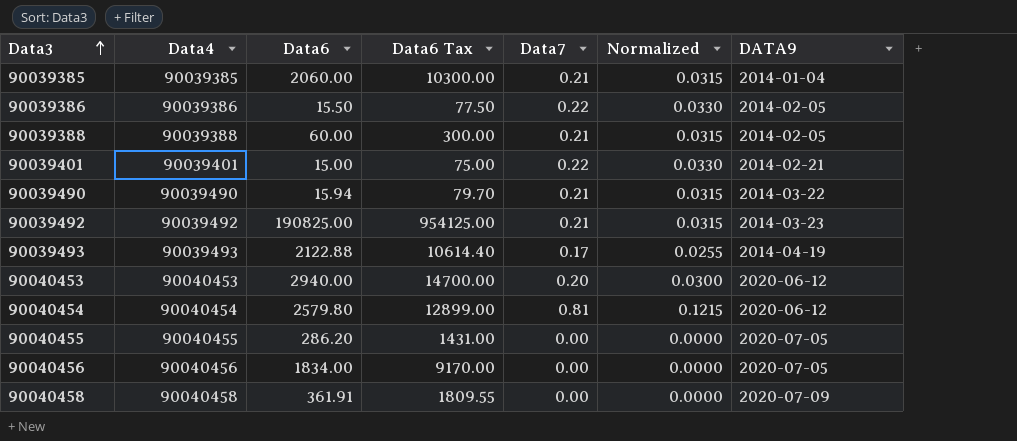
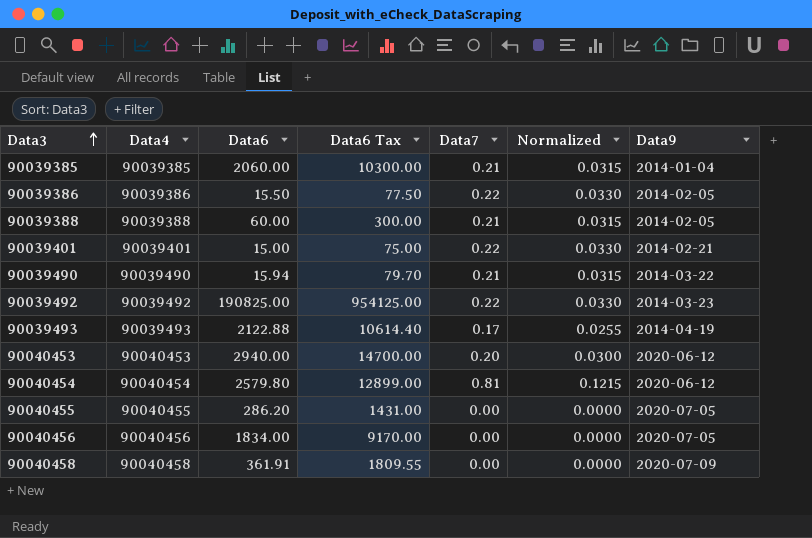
column name: DATA9 -> Data9
90039492 | Data7: 0.21 -> 0.22
90039492 | Normalized: 0.0315 -> 0.0330

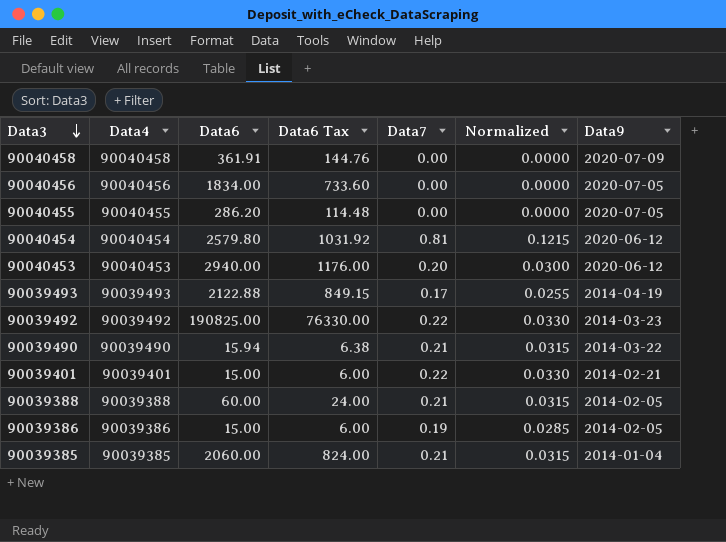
row order: Data3 ascending -> Data3 descending
column Data6 Tax | formula: [Data6] * 5 -> [Data6] * 0.4
90039386 | Data6: 15.50 -> 15.00
90039386 | Data7: 0.22 -> 0.19
90039386 | Normalized: 0.0330 -> 0.0285

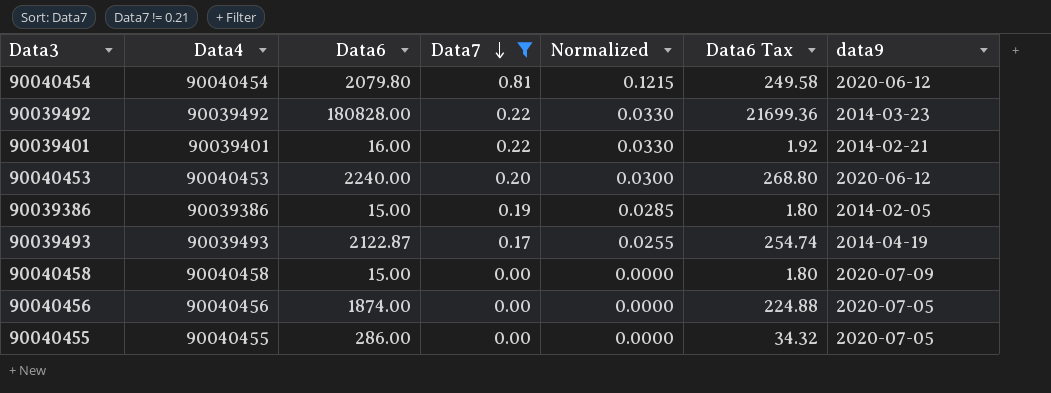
filter: none -> Data7 != 0.21
row order: Data3 descending -> Data7 descending
column Data6 Tax | formula: [Data6] * 0.4 -> [Data6] * 0.12
column Data6 Tax | position: 4 -> 6
column name: Data9 -> data9
90040454 | Data6: 2579.80 -> 2079.80
90039492 | Data6: 190825.00 -> 180828.00
90039401 | Data6: 15.00 -> 16.00
90040453 | Data6: 2940.00 -> 2240.00
90039493 | Data6: 2122.88 -> 2122.87
90040458 | Data6: 361.91 -> 15.00
90040456 | Data6: 1834.00 -> 1874.00
90040455 | Data6: 286.20 -> 286.00

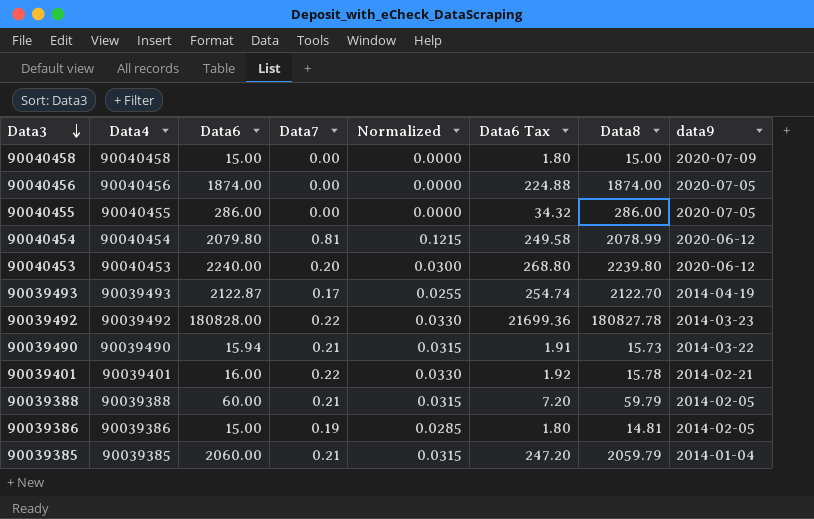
filter: Data7 != 0.21 -> none
row order: Data7 descending -> Data3 descending
column Data8 | formula: none -> [Data6] - [Data7]

